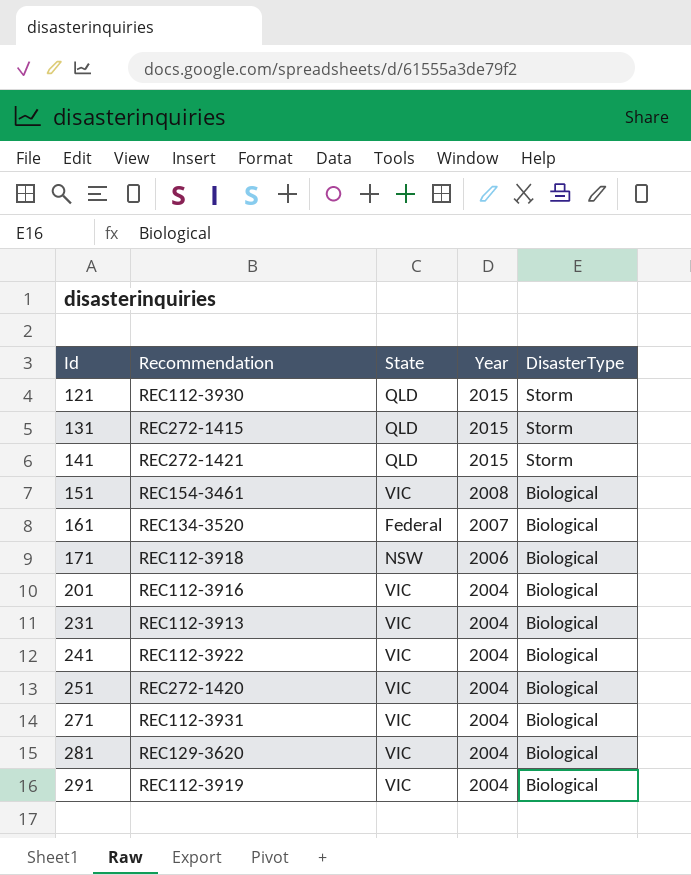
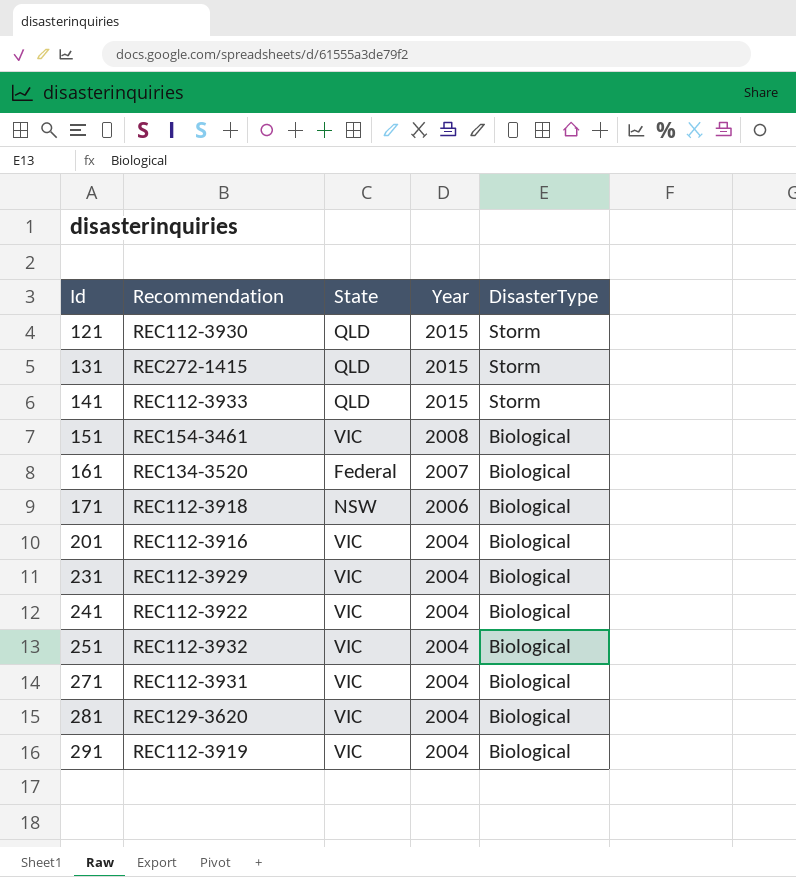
141 | Recommendation: REC272-1421 -> REC112-3933
231 | Recommendation: REC112-3913 -> REC112-3929
251 | Recommendation: REC272-1420 -> REC112-3932

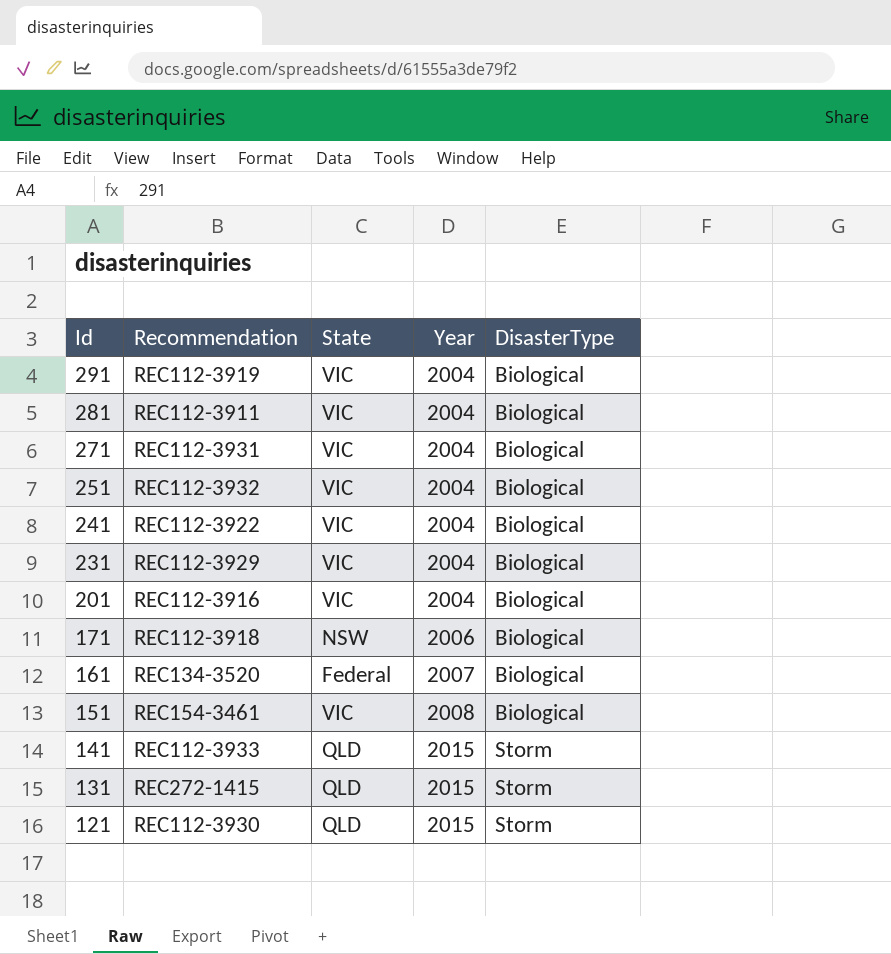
row order: Id ascending -> Id descending
281 | Recommendation: REC129-3620 -> REC112-3911

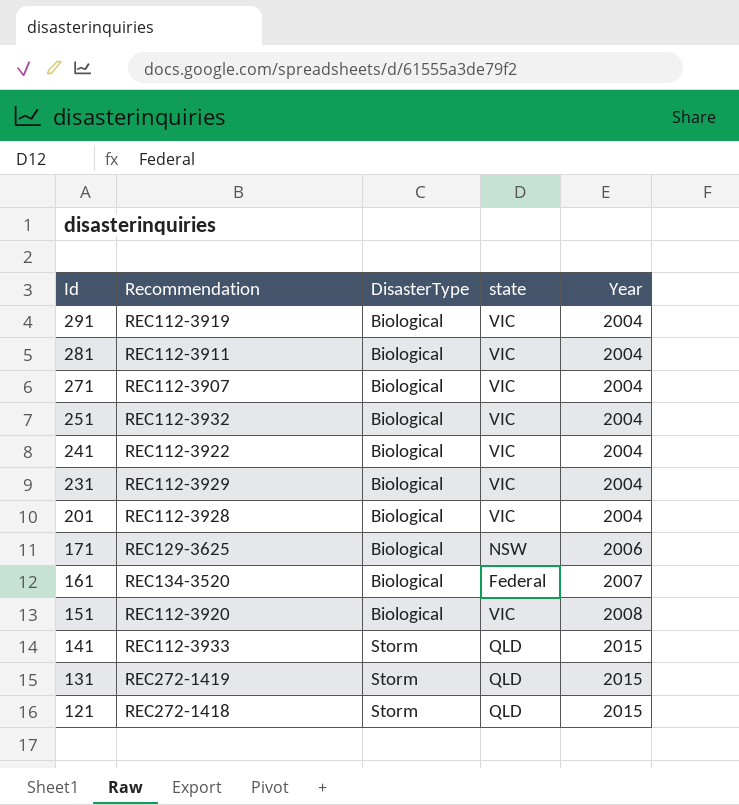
column DisasterType | position: 5 -> 3
column name: State -> state
271 | Recommendation: REC112-3931 -> REC112-3907
201 | Recommendation: REC112-3916 -> REC112-3928
171 | Recommendation: REC112-3918 -> REC129-3625
151 | Recommendation: REC154-3461 -> REC112-3920
131 | Recommendation: REC272-1415 -> REC272-1419
121 | Recommendation: REC112-3930 -> REC272-1418

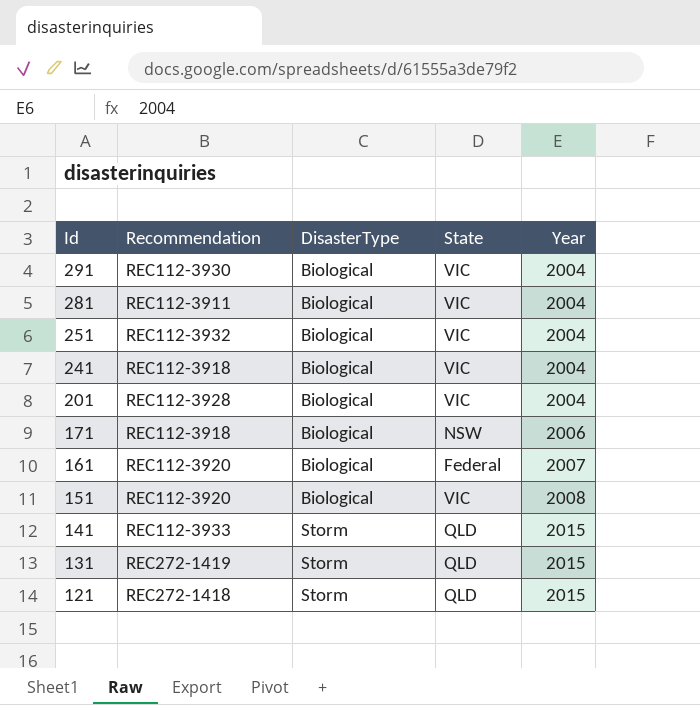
column name: state -> State
row 271: REC112-3907 | Biological | VIC | 2004 -> none
row 231: REC112-3929 | Biological | VIC | 2004 -> none
291 | Recommendation: REC112-3919 -> REC112-3930
241 | Recommendation: REC112-3922 -> REC112-3918
171 | Recommendation: REC129-3625 -> REC112-3918
161 | Recommendation: REC134-3520 -> REC112-3920

